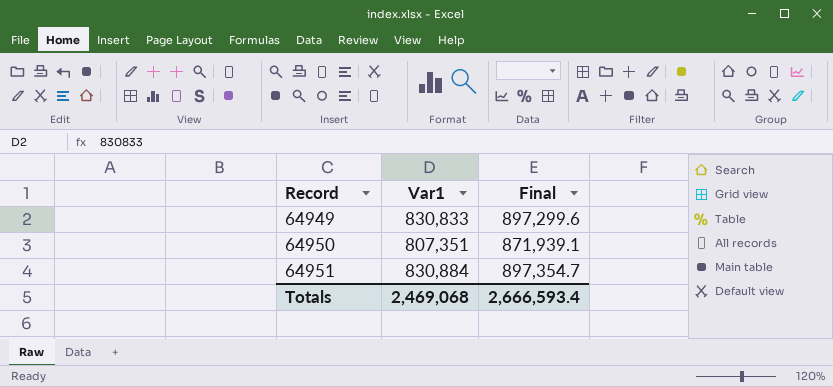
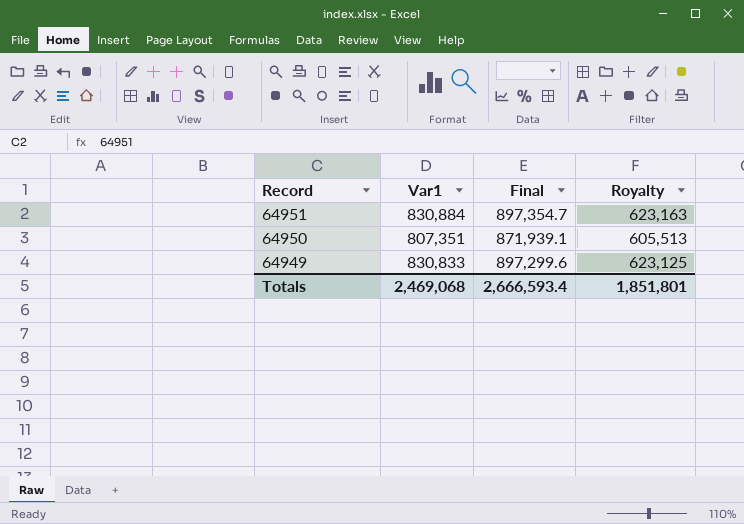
row order: Record ascending -> Record descending
column Royalty | formula: none -> [Var1] * 0.75

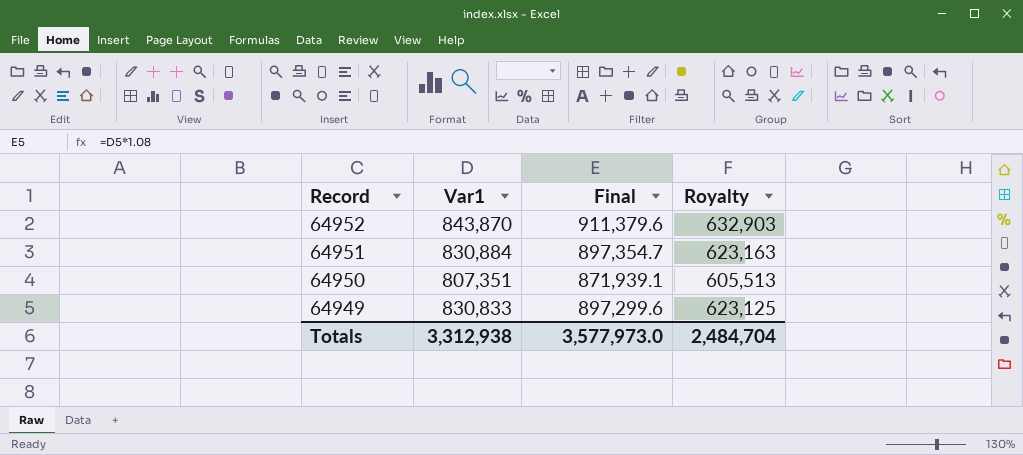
row 64952: none -> 843,870 | 911,379.6 | 632,903
Totals | Var1: 2,469,068 -> 3,312,938
Totals | Final: 2,666,593.4 -> 3,577,973.0
Totals | Royalty: 1,851,801 -> 2,484,704

